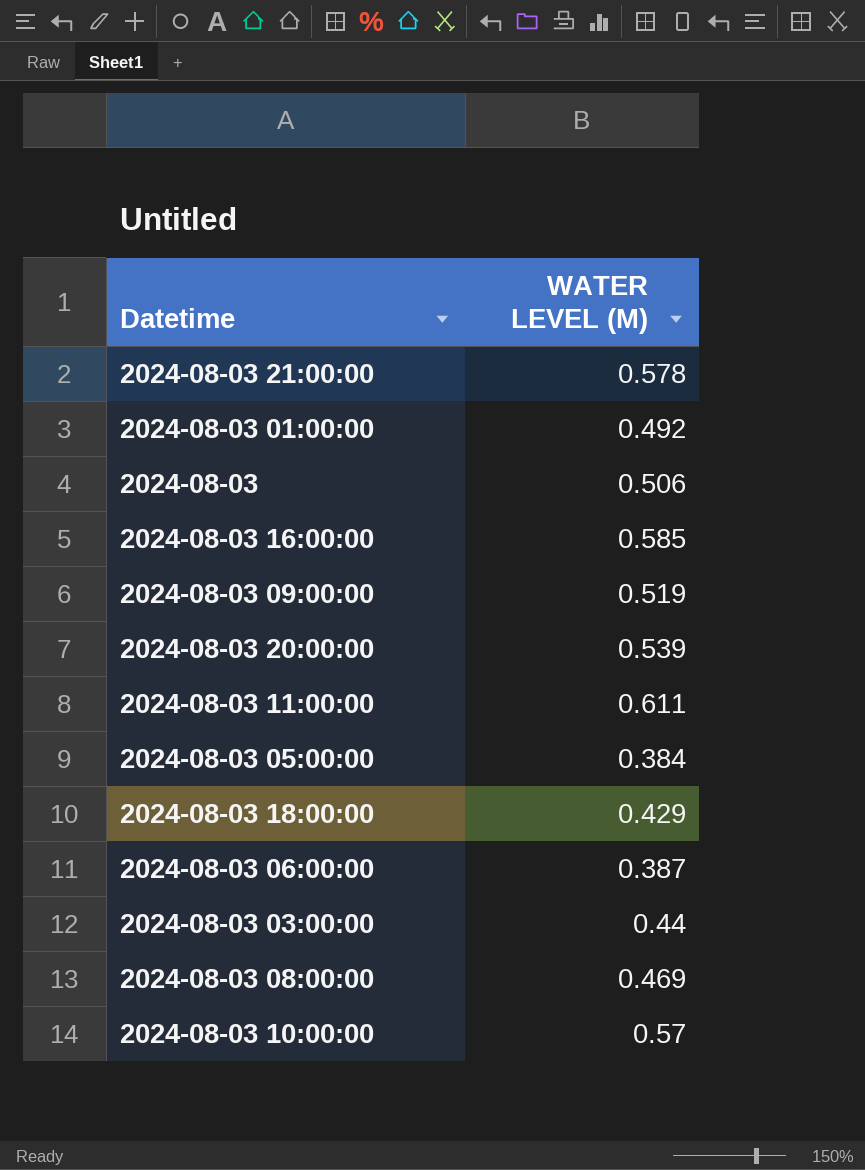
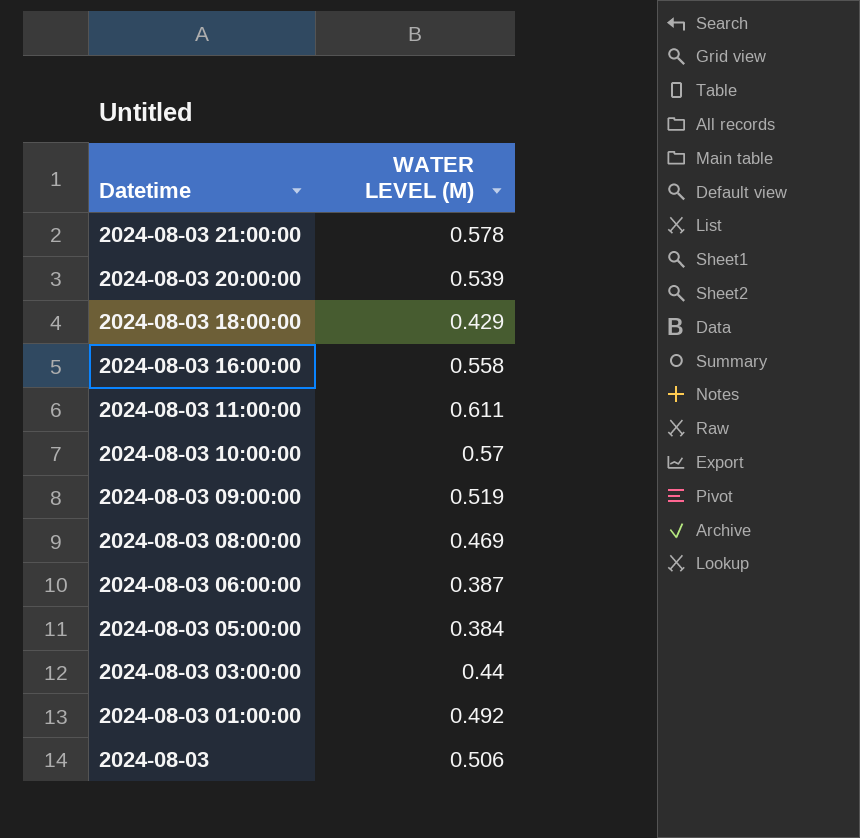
row order: none -> Datetime descending
2024-08-03 16:00:00 | WATER LEVEL (M): 0.585 -> 0.558

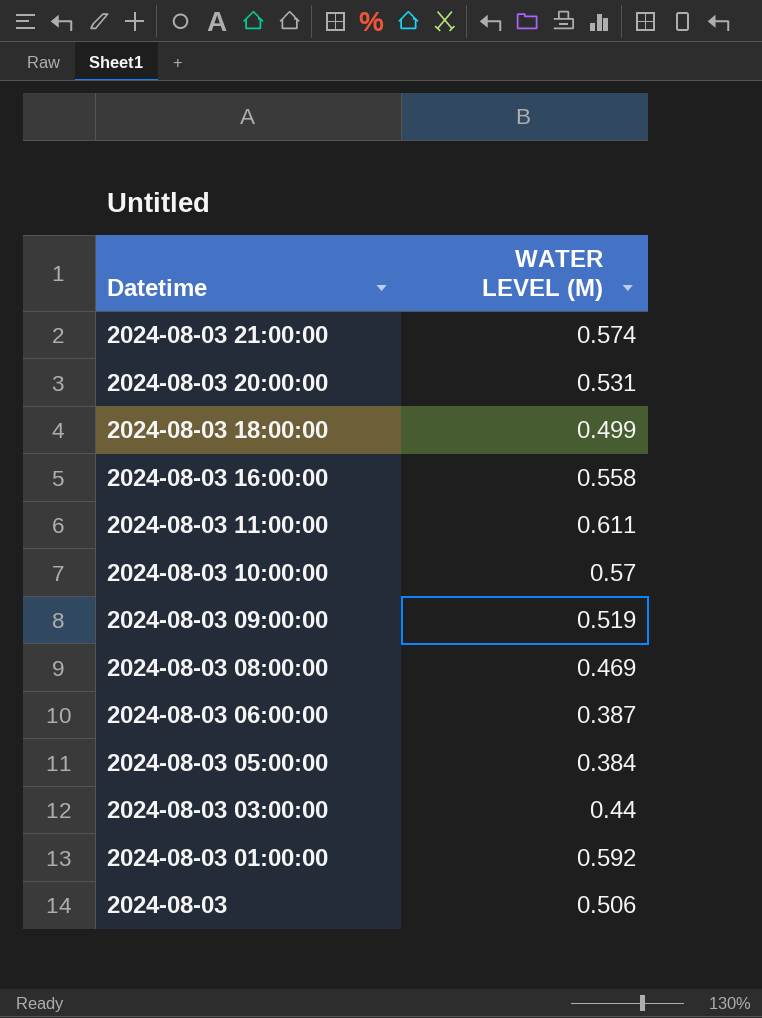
2024-08-03 21:00:00 | WATER LEVEL (M): 0.578 -> 0.574
2024-08-03 20:00:00 | WATER LEVEL (M): 0.539 -> 0.531
2024-08-03 18:00:00 | WATER LEVEL (M): 0.429 -> 0.499
2024-08-03 01:00:00 | WATER LEVEL (M): 0.492 -> 0.592

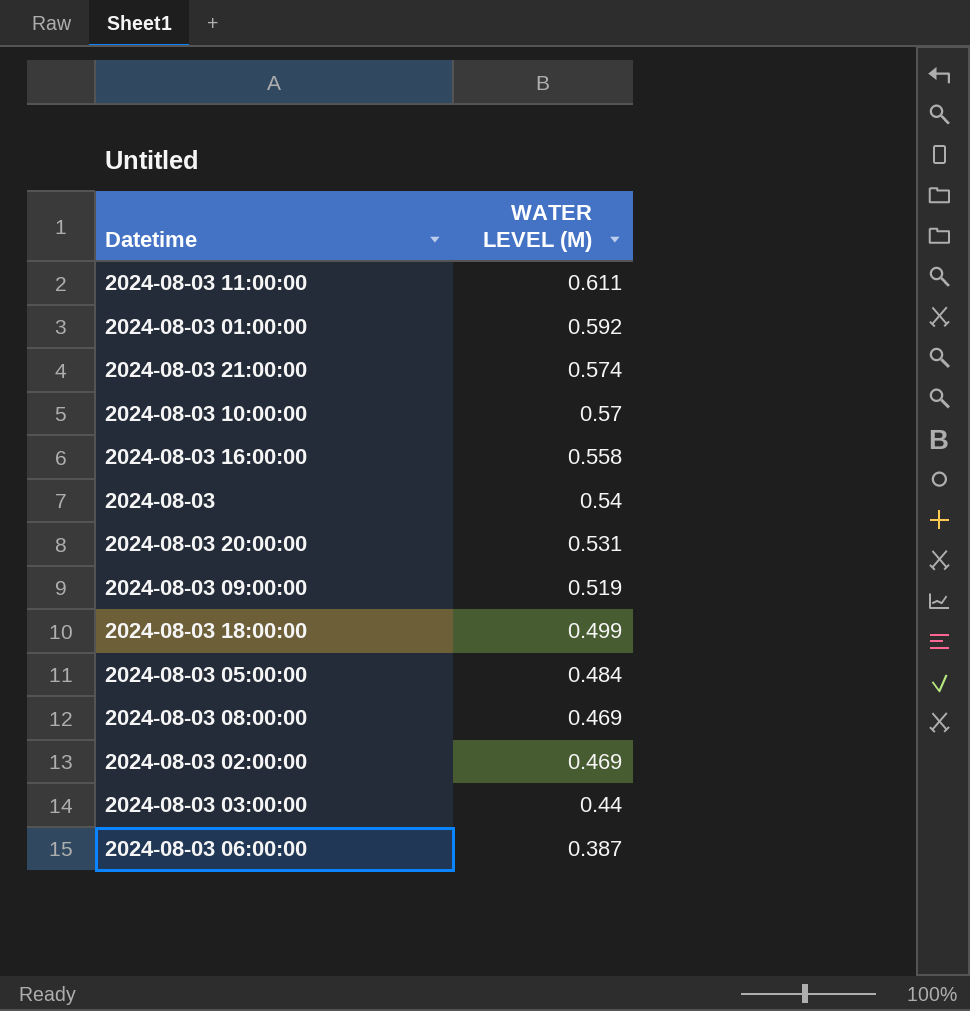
row order: Datetime descending -> WATER LEVEL (M) descending
2024-08-03 | WATER LEVEL (M): 0.506 -> 0.54
2024-08-03 05:00:00 | WATER LEVEL (M): 0.384 -> 0.484
row 2024-08-03 02:00:00: none -> 0.469

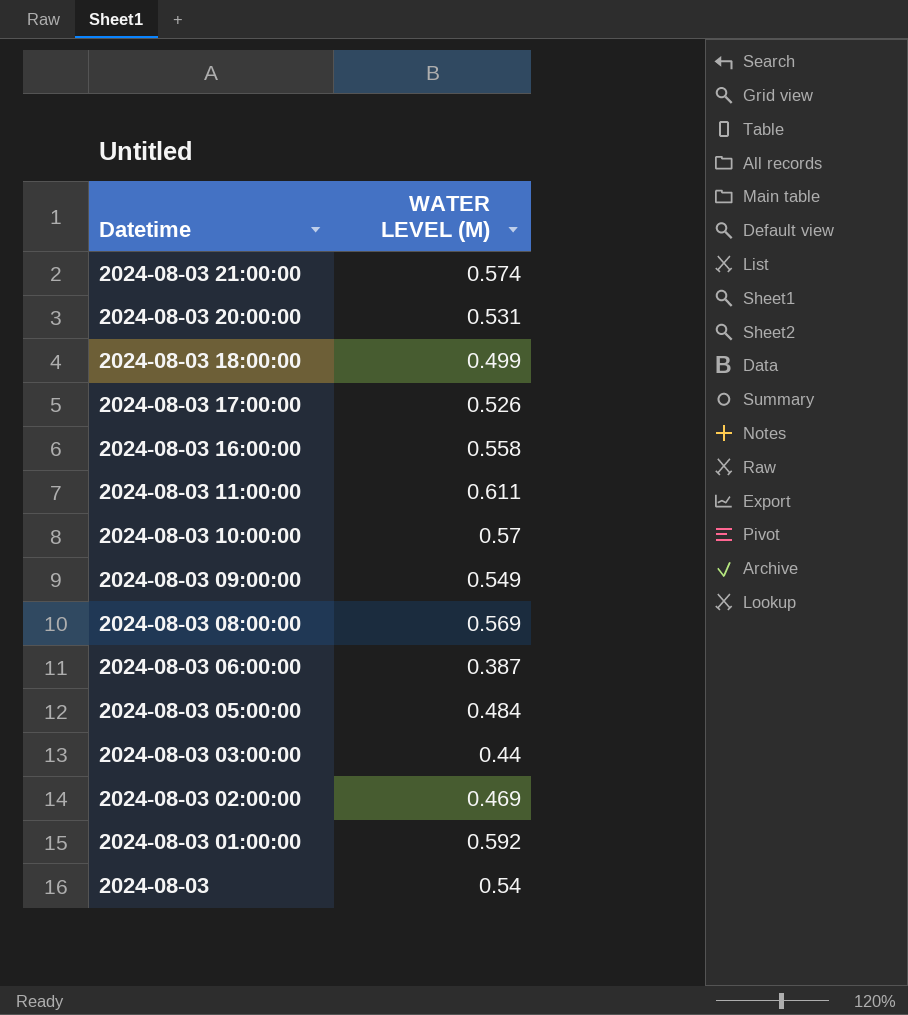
row order: WATER LEVEL (M) descending -> Datetime descending
row 2024-08-03 17:00:00: none -> 0.526
2024-08-03 09:00:00 | WATER LEVEL (M): 0.519 -> 0.549
2024-08-03 08:00:00 | WATER LEVEL (M): 0.469 -> 0.569

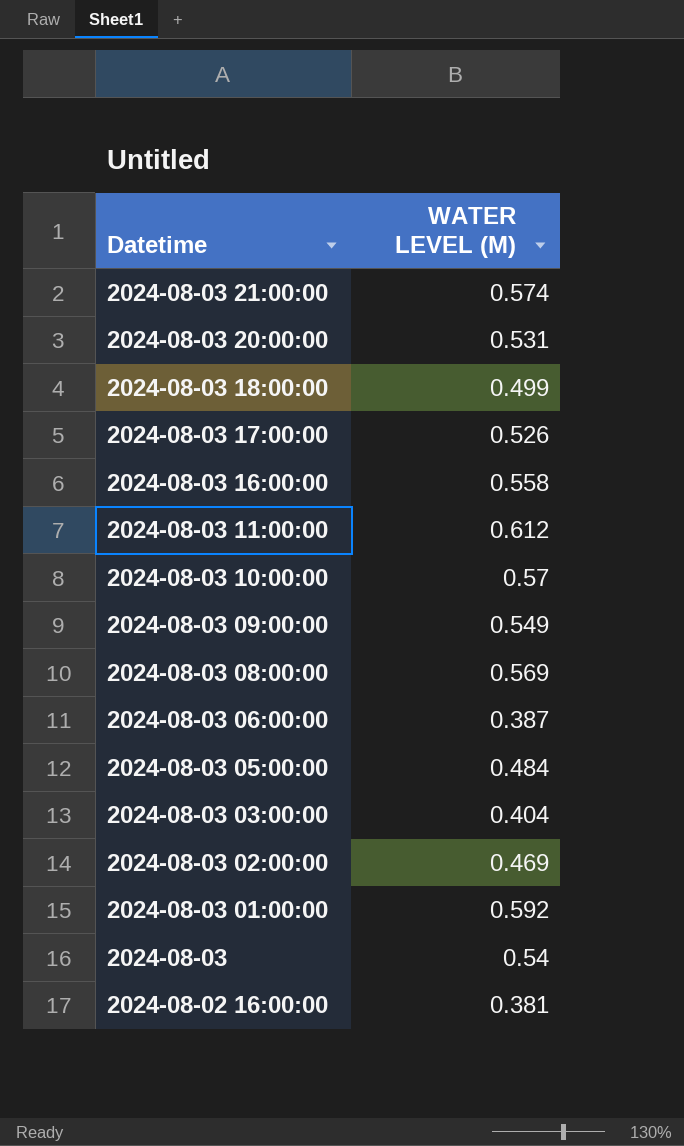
2024-08-03 11:00:00 | WATER LEVEL (M): 0.611 -> 0.612
2024-08-03 03:00:00 | WATER LEVEL (M): 0.44 -> 0.404
row 2024-08-02 16:00:00: none -> 0.381

